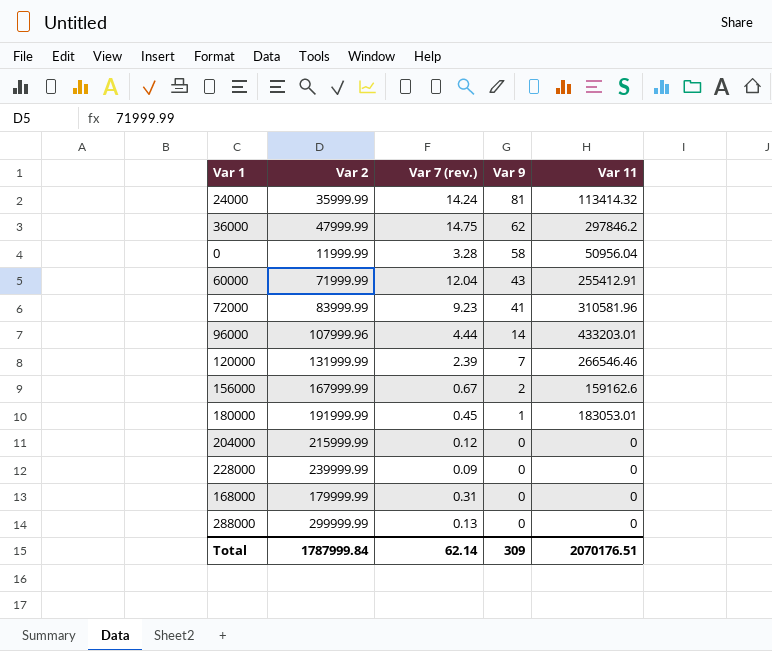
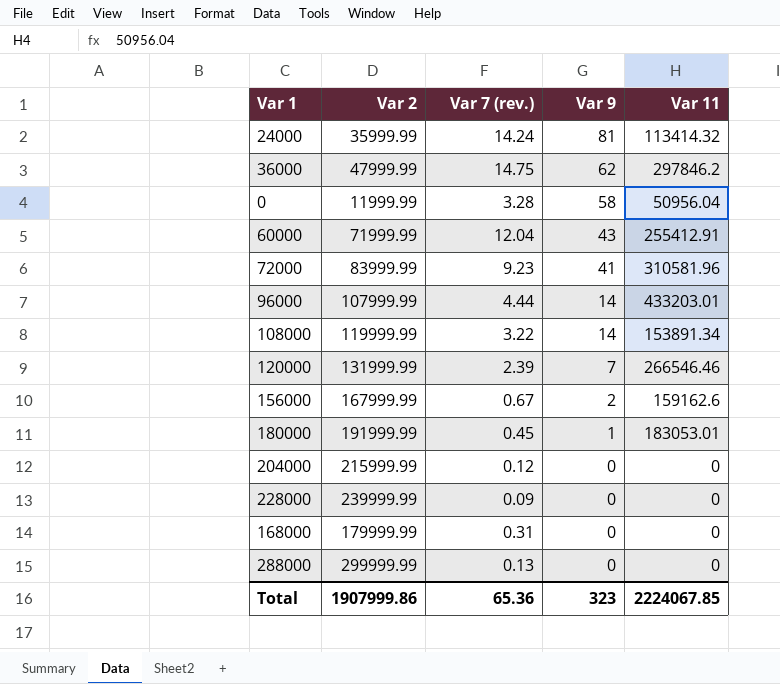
96000 | Var 2: 107999.96 -> 107999.99
row 108000: none -> 119999.99 | 3.22 | 14 | 153891.34
Total | Var 2: 1787999.84 -> 1907999.86
Total | Var 7 (rev.): 62.14 -> 65.36
Total | Var 9: 309 -> 323
Total | Var 11: 2070176.51 -> 2224067.85

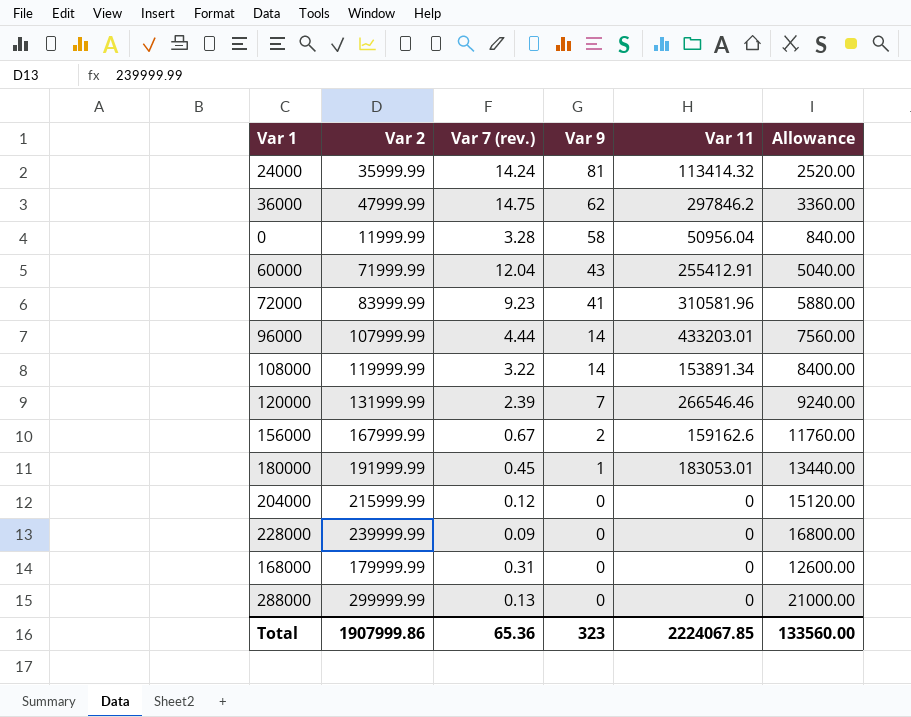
column Allowance | formula: none -> [Var 2] * 0.07

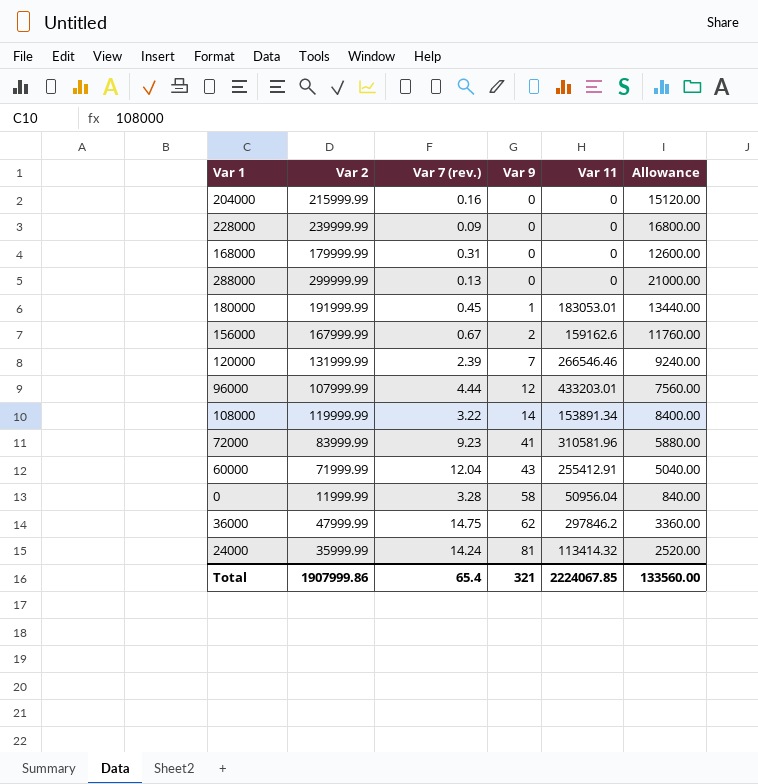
row order: Var 9 descending -> Var 9 ascending
204000 | Var 7 (rev.): 0.12 -> 0.16
96000 | Var 9: 14 -> 12
Total | Var 7 (rev.): 65.36 -> 65.4
Total | Var 9: 323 -> 321

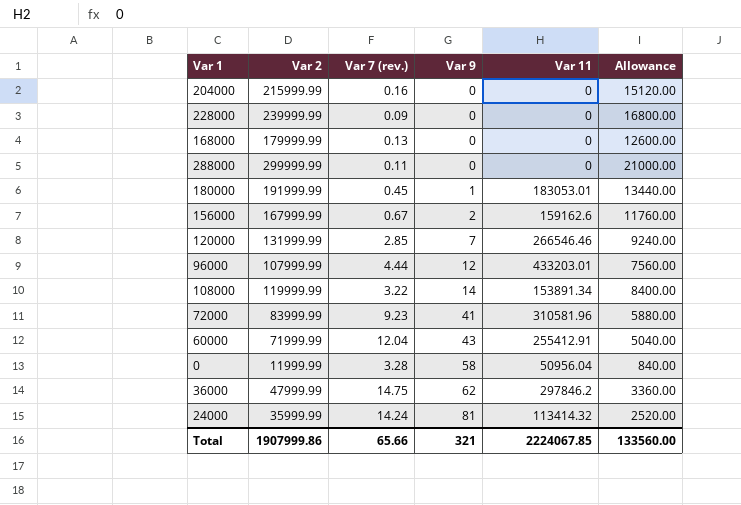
168000 | Var 7 (rev.): 0.31 -> 0.13
288000 | Var 7 (rev.): 0.13 -> 0.11
120000 | Var 7 (rev.): 2.39 -> 2.85
Total | Var 7 (rev.): 65.4 -> 65.66

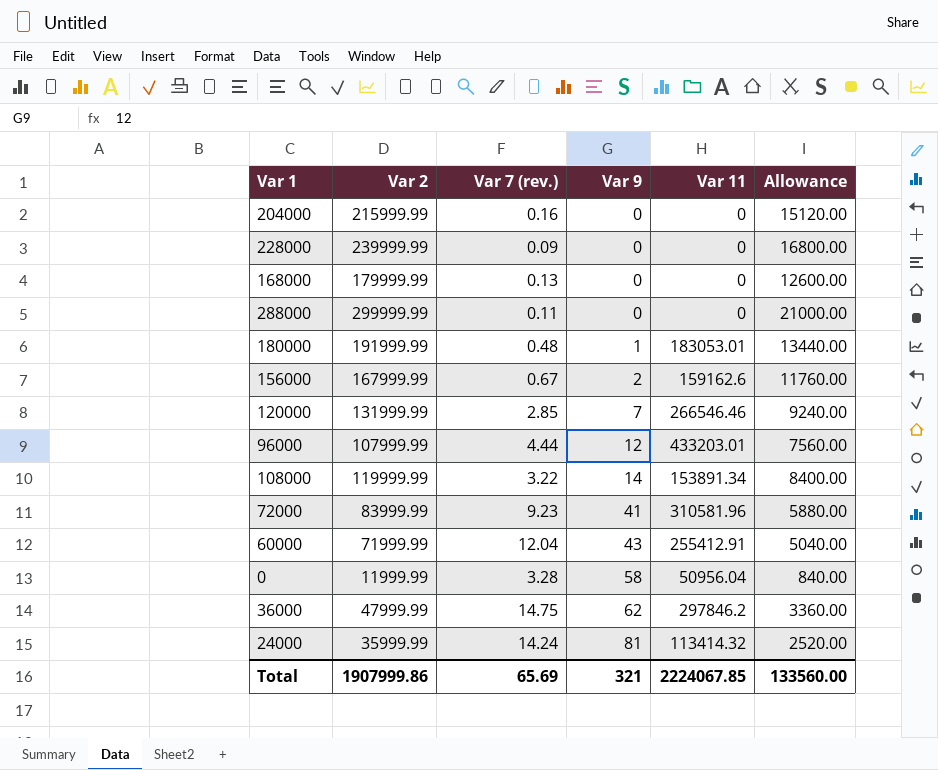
180000 | Var 7 (rev.): 0.45 -> 0.48
Total | Var 7 (rev.): 65.66 -> 65.69

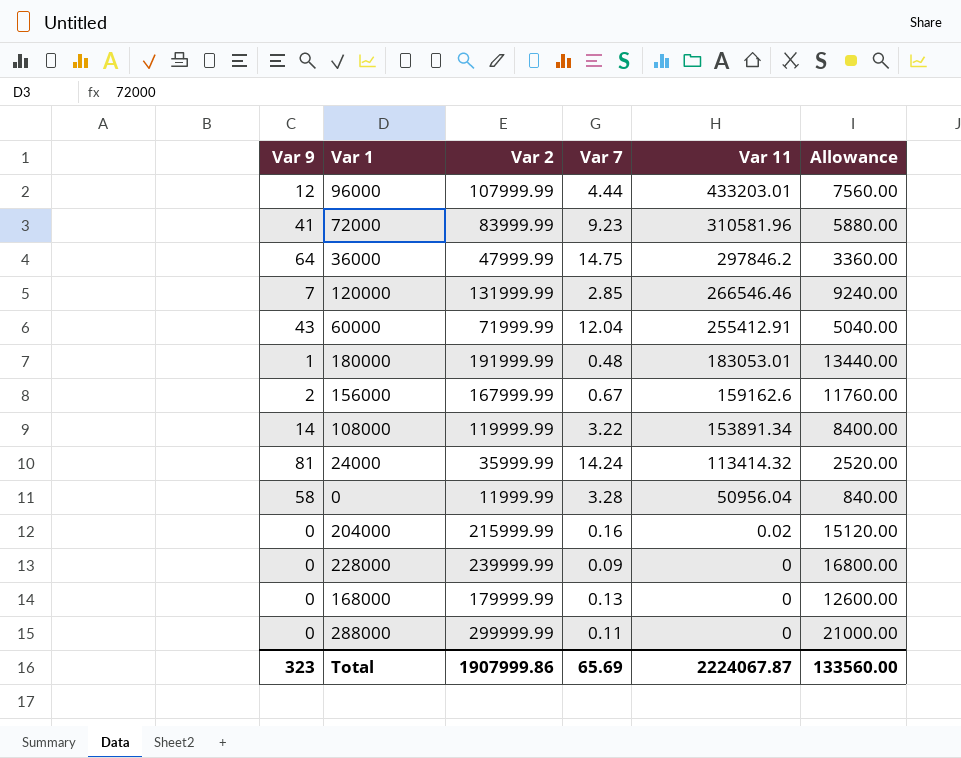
row order: Var 9 ascending -> Var 11 descending
column Var 9 | position: 4 -> 1
column name: Var 7 (rev.) -> Var 7
36000 | Var 9: 62 -> 64
204000 | Var 11: 0 -> 0.02
Total | Var 9: 321 -> 323
Total | Var 11: 2224067.85 -> 2224067.87

